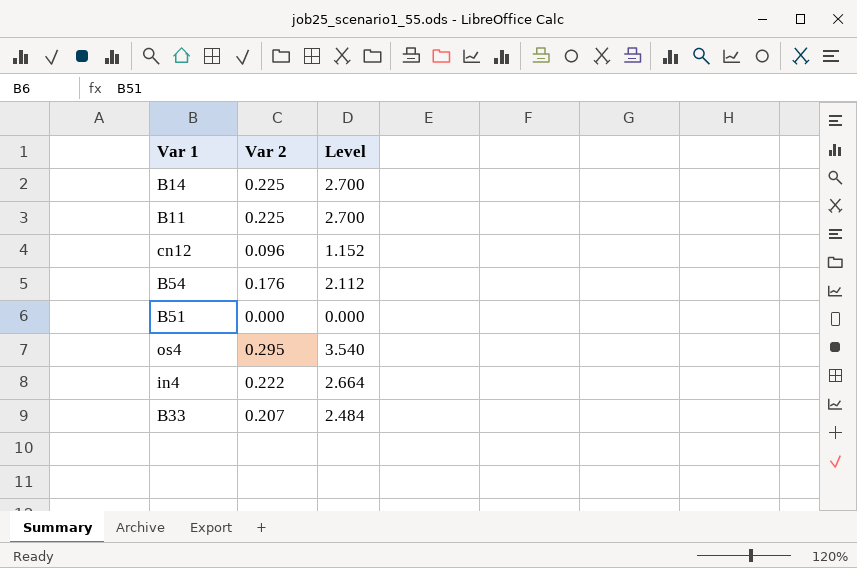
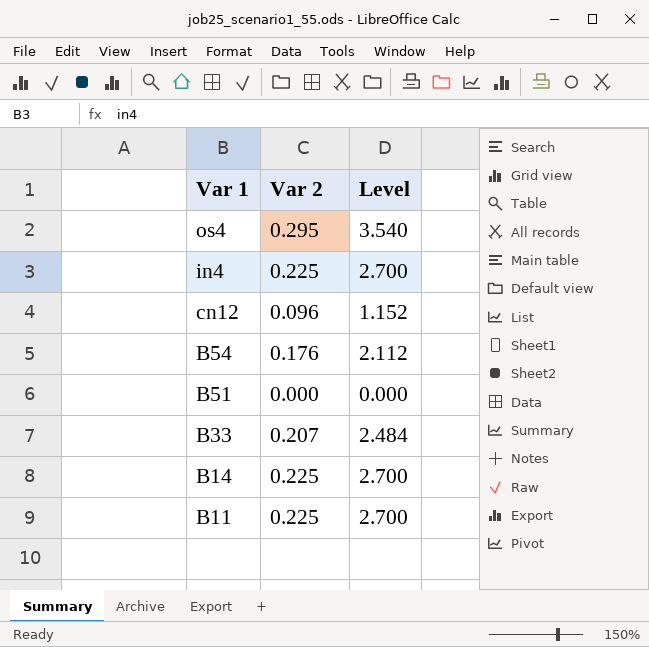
row order: none -> Var 1 descending
in4 | Var 2: 0.222 -> 0.225
in4 | Level: 2.664 -> 2.700

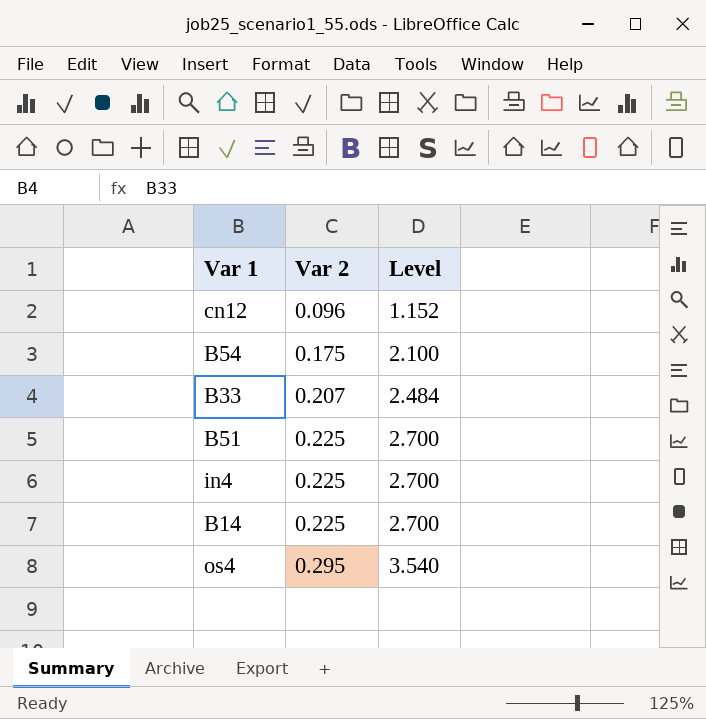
row order: Var 1 descending -> Var 2 ascending
row B11: 0.225 | 2.700 -> none
B54 | Var 2: 0.176 -> 0.175
B54 | Level: 2.112 -> 2.100
B51 | Var 2: 0.000 -> 0.225
B51 | Level: 0.000 -> 2.700

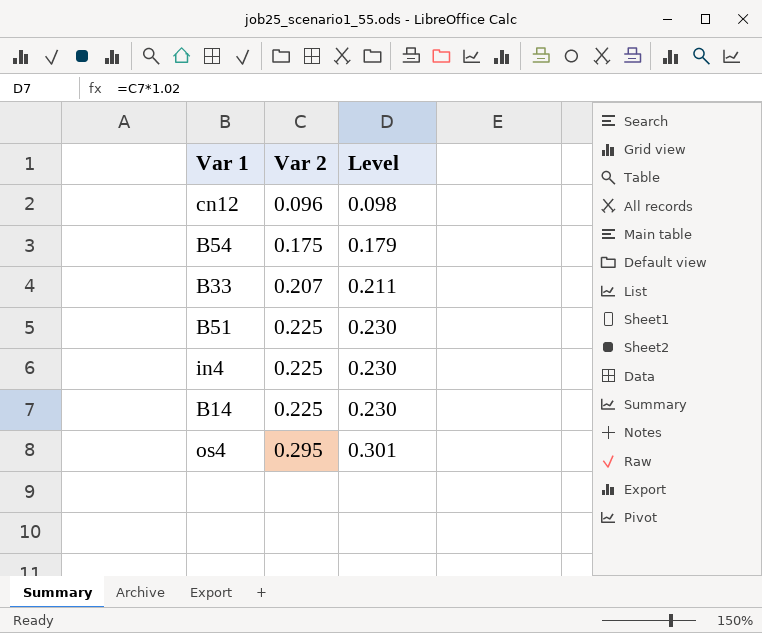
column Level | formula: [Var 2] * 12 -> [Var 2] * 1.02

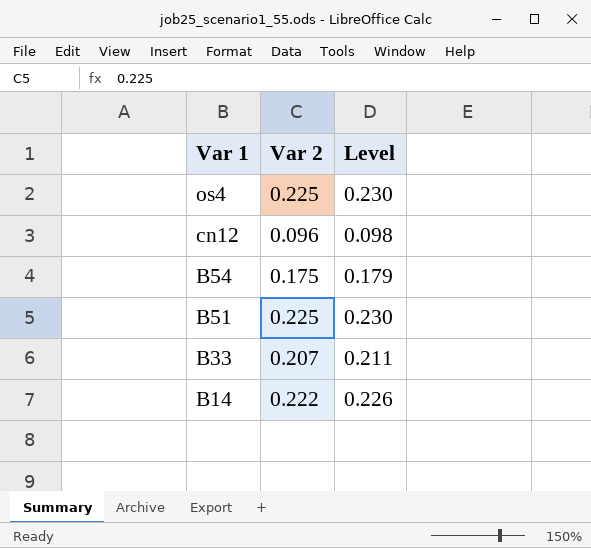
row order: Var 2 ascending -> Var 1 descending
row in4: 0.225 | 0.230 -> none
os4 | Var 2: 0.295 -> 0.225
os4 | Level: 0.301 -> 0.230
B14 | Var 2: 0.225 -> 0.222
B14 | Level: 0.230 -> 0.226

